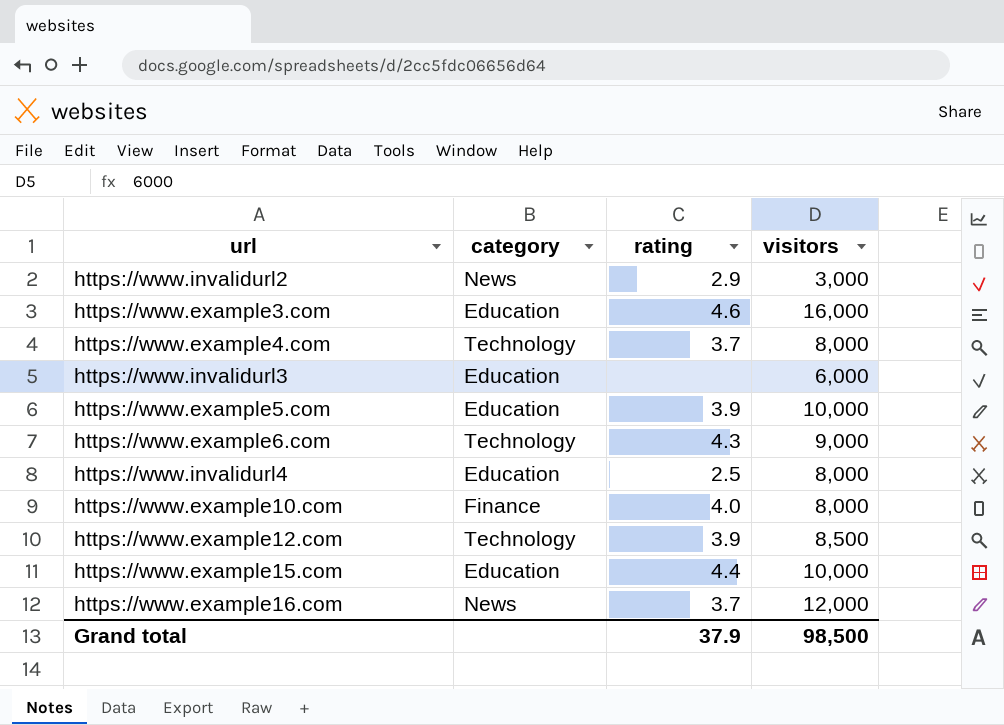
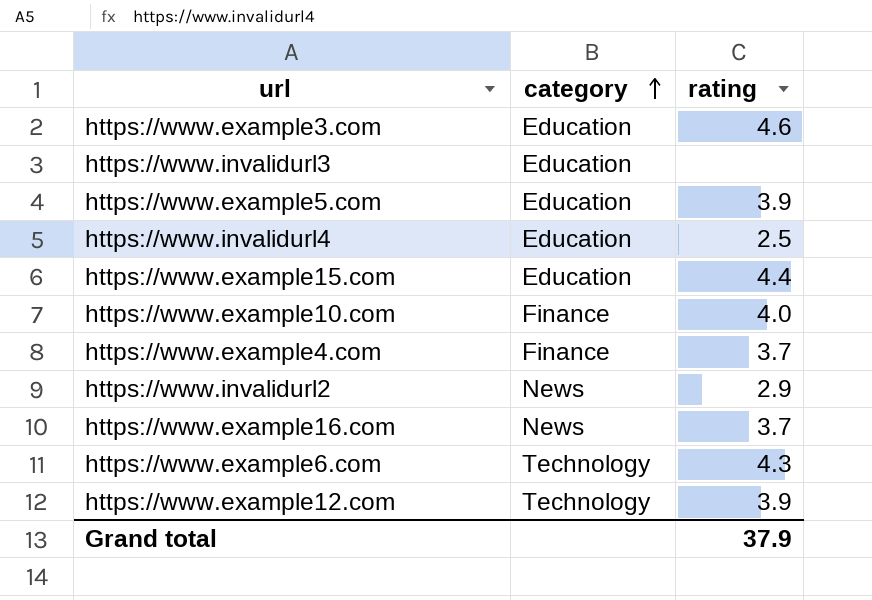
row order: none -> category ascending
column visitors | position: 4 -> none
https://www.example4.com | category: Technology -> Finance

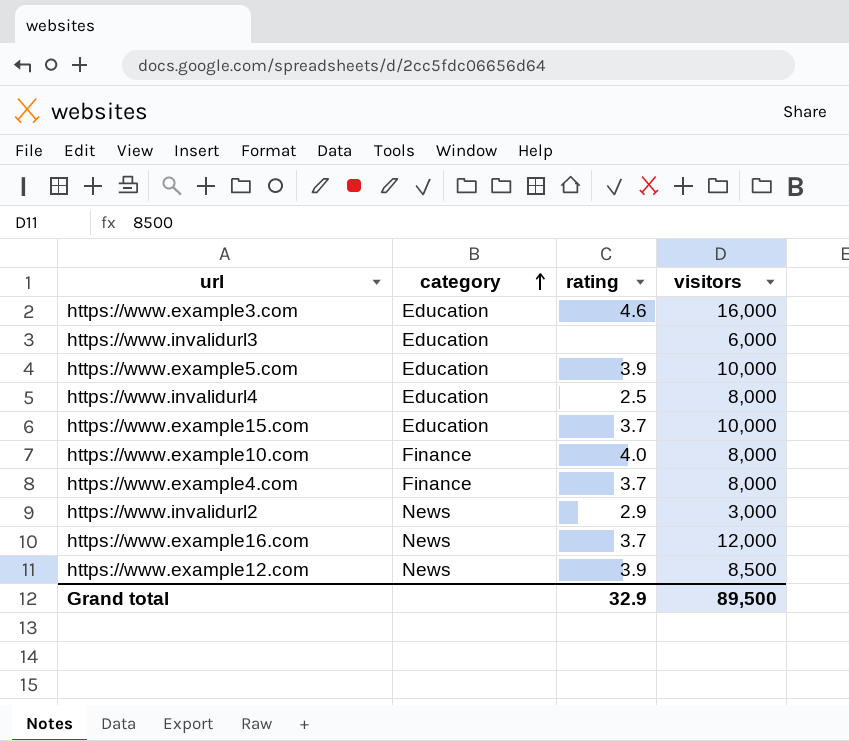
column visitors | position: none -> 4
row https://www.example6.com: Technology | 4.3 -> none
https://www.example15.com | rating: 4.4 -> 3.7
https://www.example12.com | category: Technology -> News
Grand total | rating: 37.9 -> 32.9

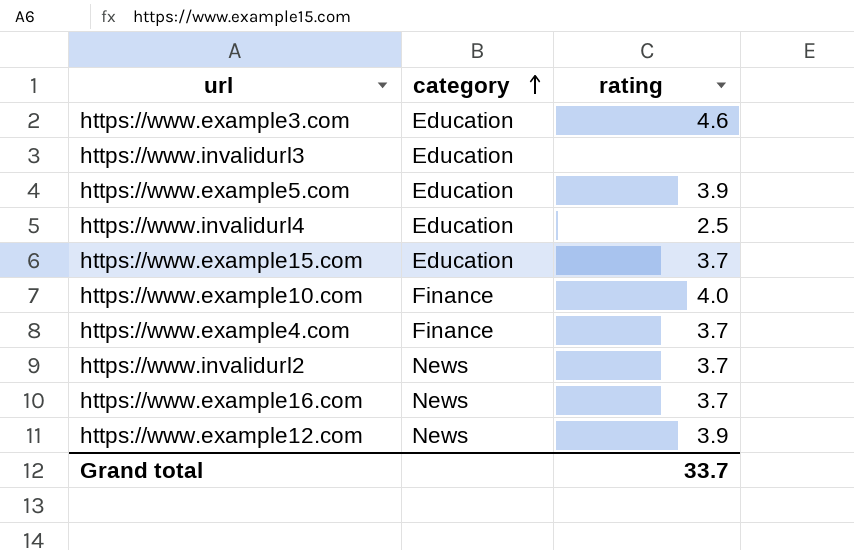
column visitors | position: 4 -> none
https://www.invalidurl2 | rating: 2.9 -> 3.7
Grand total | rating: 32.9 -> 33.7

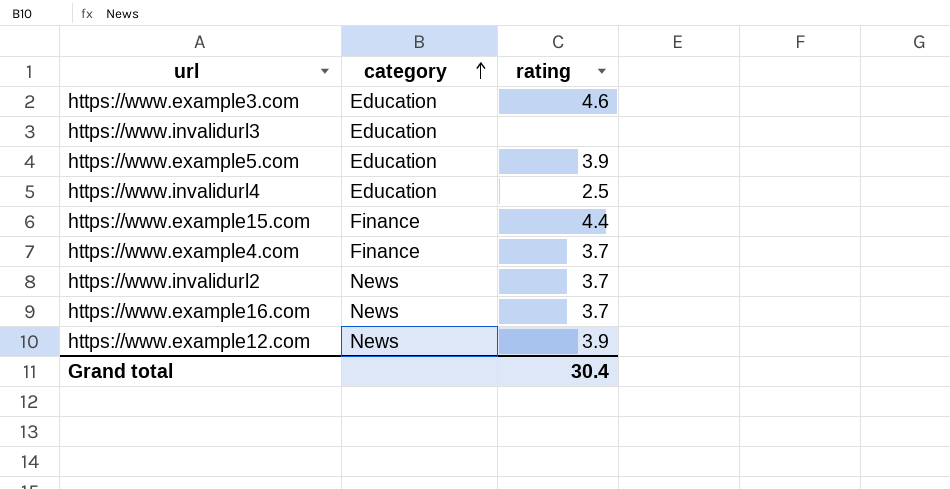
row https://www.example10.com: Finance | 4.0 -> none
https://www.example15.com | category: Education -> Finance
https://www.example15.com | rating: 3.7 -> 4.4
Grand total | rating: 33.7 -> 30.4

